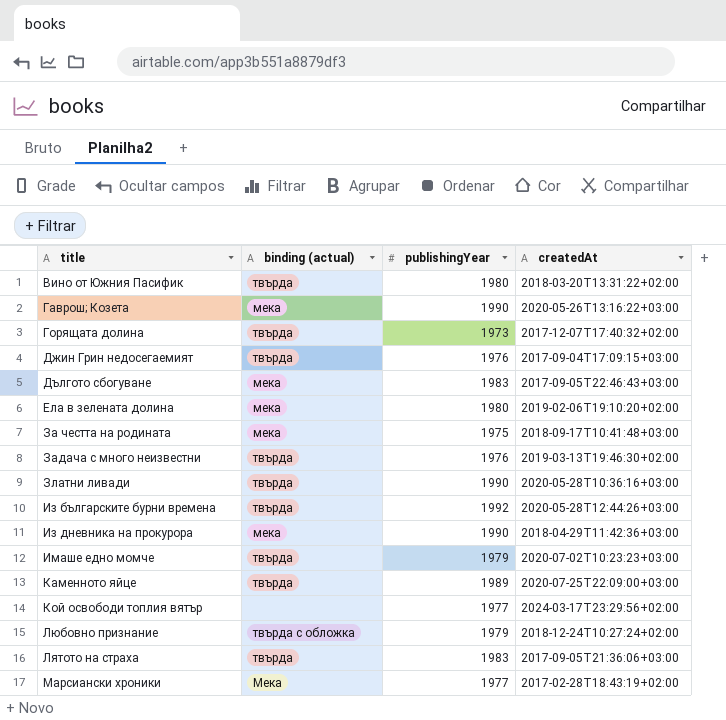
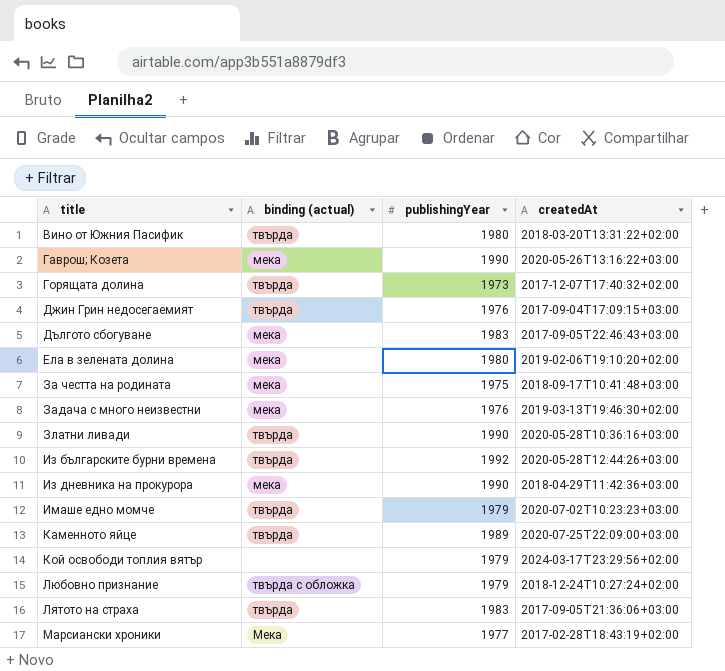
Задача с много неизвестни | binding (actual): твърда -> мека
Кой освободи топлия вятър | publishingYear: 1977 -> 1979

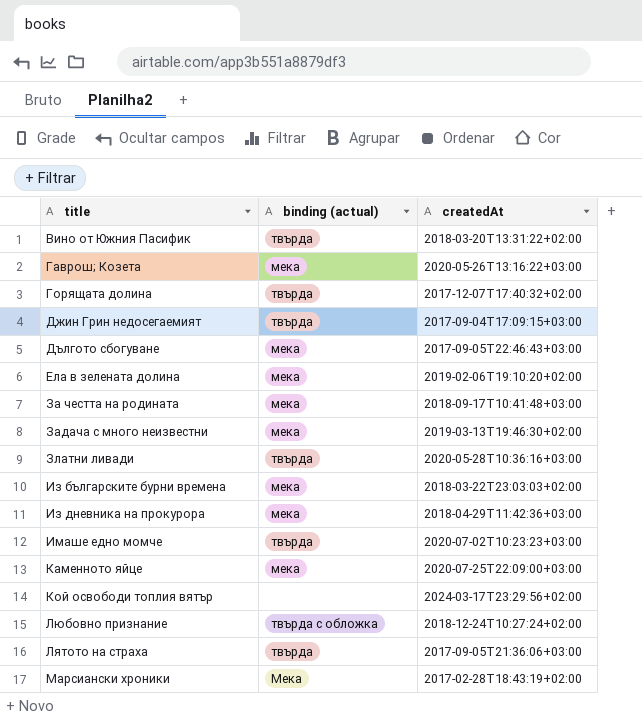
column publishingYear | position: 3 -> none
Из българските бурни времена | binding (actual): твърда -> мека
Из българските бурни времена | createdAt: 2020-05-28T12:44:26+03:00 -> 2018-03-22T23:03:03+02:00
Каменното яйце | binding (actual): твърда -> мека

